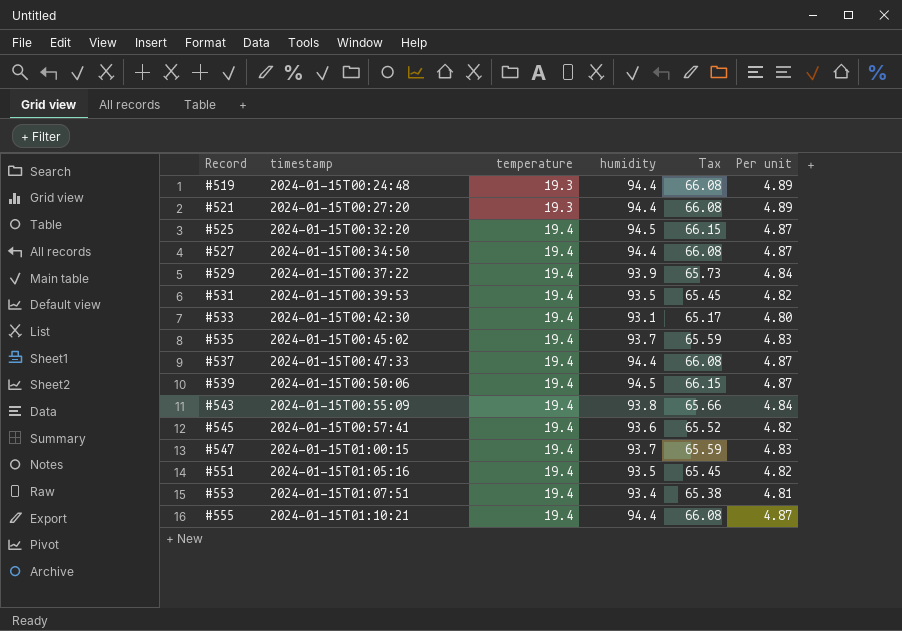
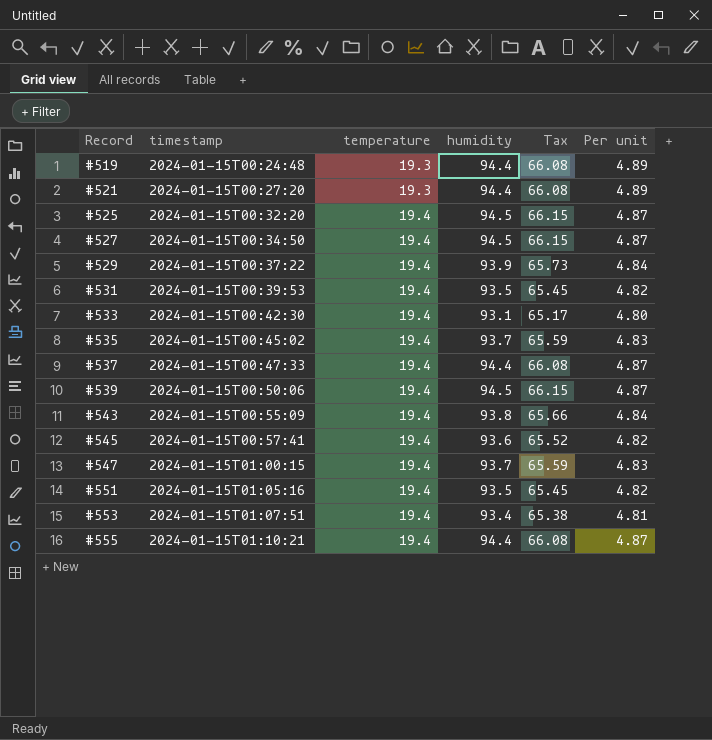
#527 | humidity: 94.4 -> 94.5
#527 | Tax: 66.08 -> 66.15

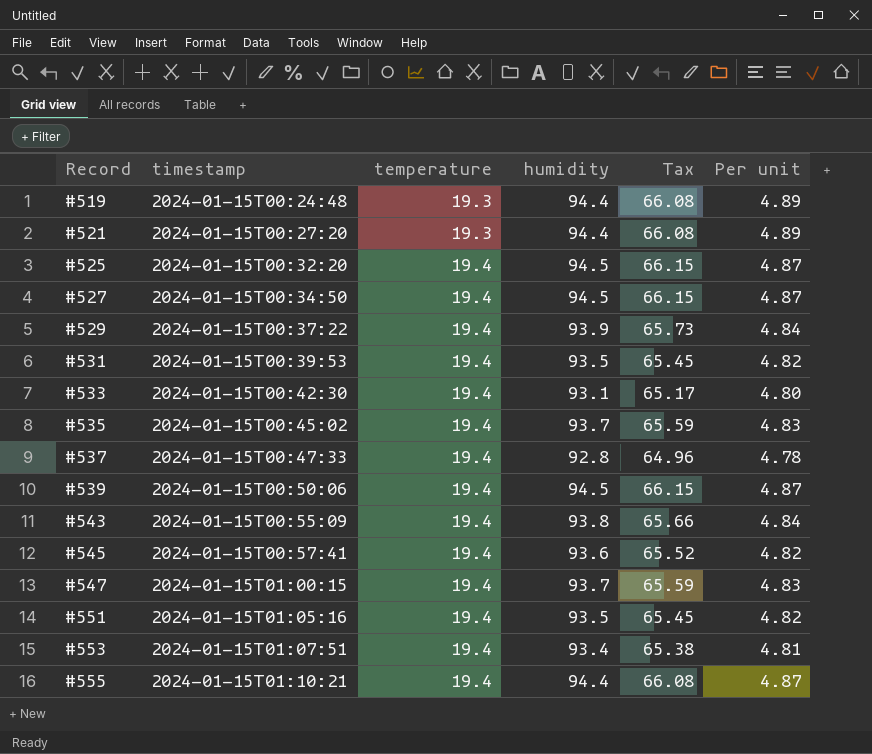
#537 | humidity: 94.4 -> 92.8
#537 | Tax: 66.08 -> 64.96
#537 | Per unit: 4.87 -> 4.78

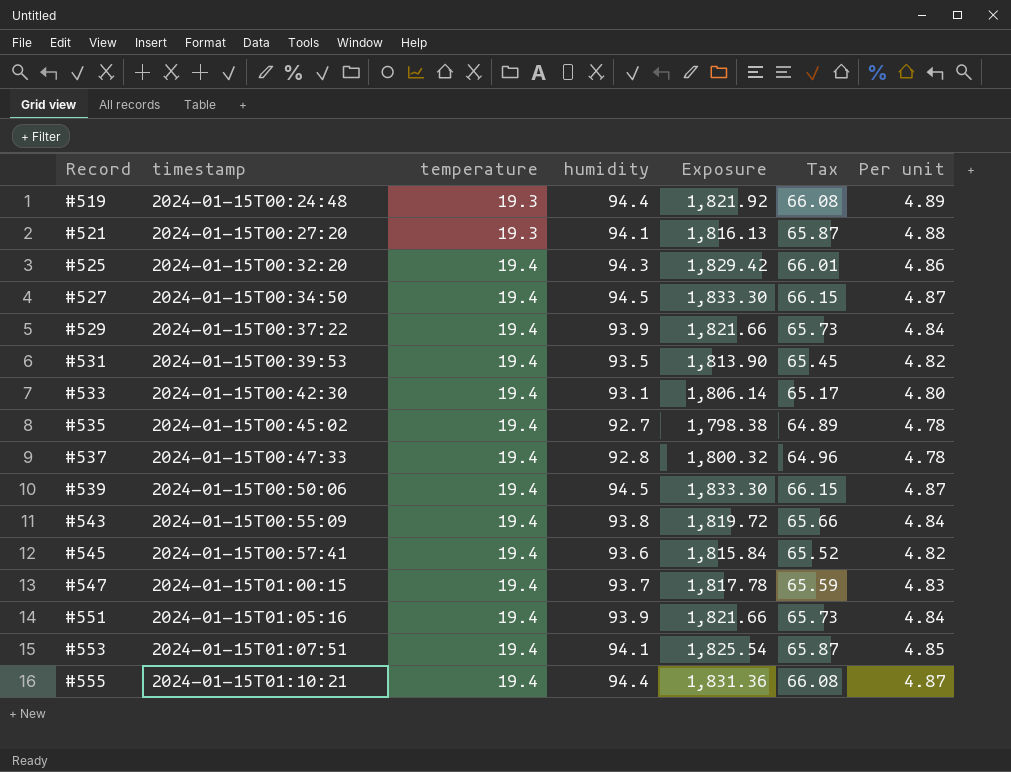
column Exposure | formula: none -> [temperature] * [humidity]
#521 | humidity: 94.4 -> 94.1
#521 | Tax: 66.08 -> 65.87
#521 | Per unit: 4.89 -> 4.88
#525 | humidity: 94.5 -> 94.3
#525 | Tax: 66.15 -> 66.01
#525 | Per unit: 4.87 -> 4.86
#535 | humidity: 93.7 -> 92.7
#535 | Tax: 65.59 -> 64.89
#535 | Per unit: 4.83 -> 4.78
#551 | humidity: 93.5 -> 93.9
#551 | Tax: 65.45 -> 65.73
#551 | Per unit: 4.82 -> 4.84
#553 | humidity: 93.4 -> 94.1
#553 | Tax: 65.38 -> 65.87
#553 | Per unit: 4.81 -> 4.85

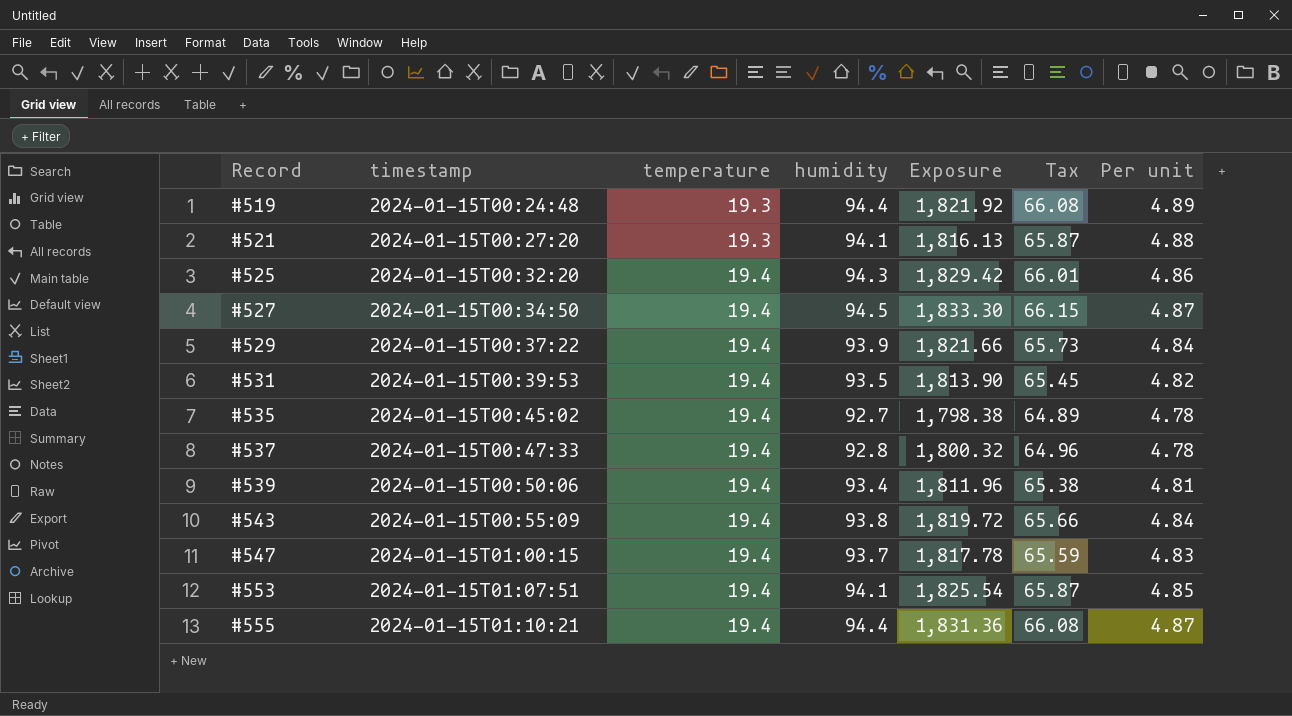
row #533: 2024-01-15T00:42:30 | 19.4 | 93.1 | 1,806.14 | 65.17 | 4.80 -> none
row #545: 2024-01-15T00:57:41 | 19.4 | 93.6 | 1,815.84 | 65.52 | 4.82 -> none
row #551: 2024-01-15T01:05:16 | 19.4 | 93.9 | 1,821.66 | 65.73 | 4.84 -> none
#539 | humidity: 94.5 -> 93.4
#539 | Exposure: 1,833.30 -> 1,811.96
#539 | Tax: 66.15 -> 65.38
#539 | Per unit: 4.87 -> 4.81

